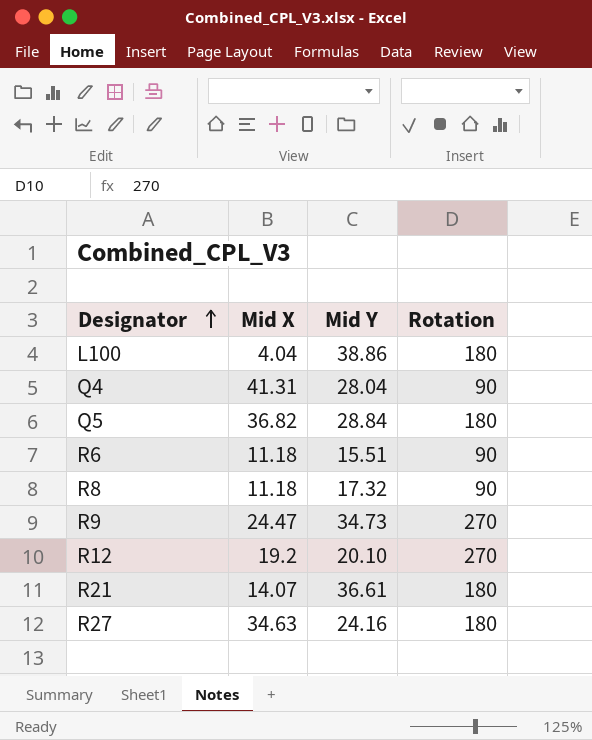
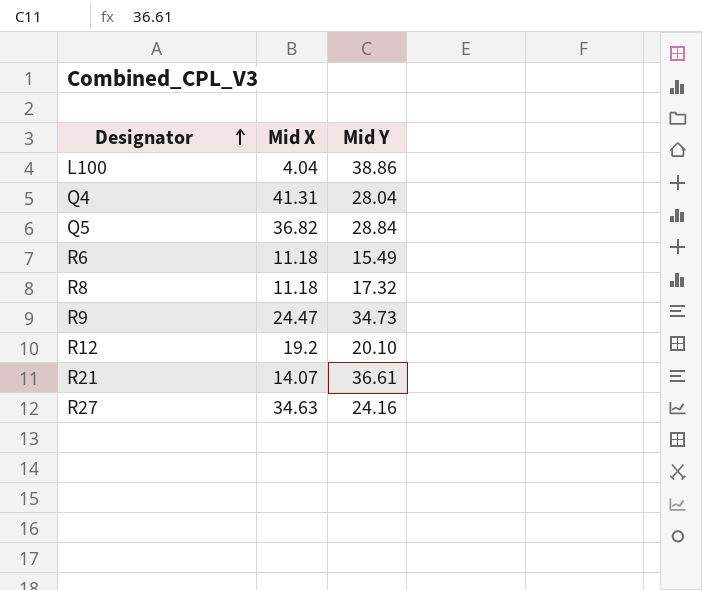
column Rotation | position: 4 -> none
R6 | Mid Y: 15.51 -> 15.49

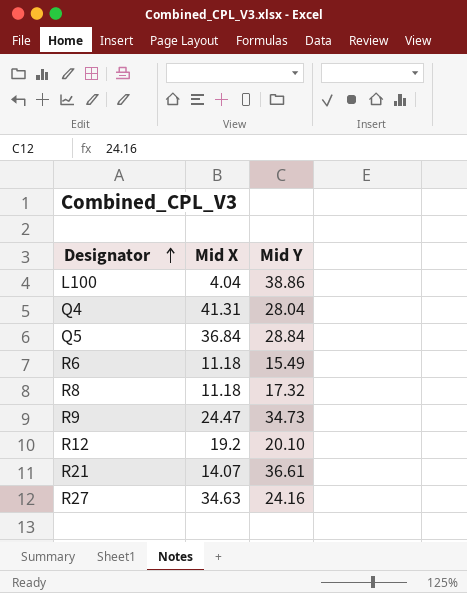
Q5 | Mid X: 36.82 -> 36.84

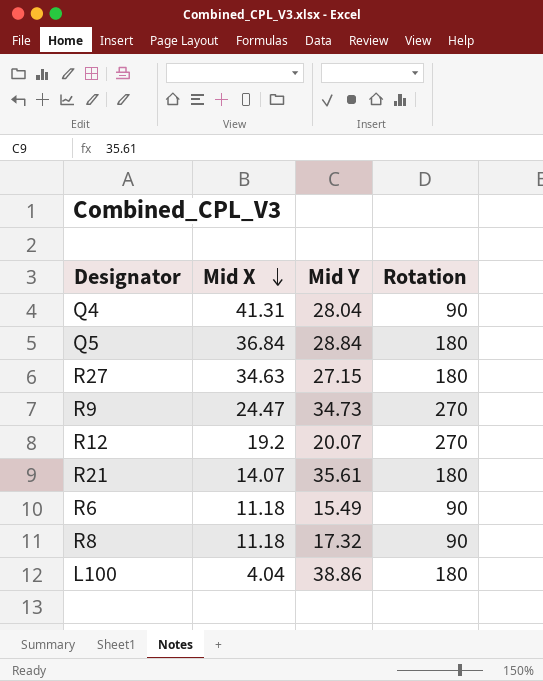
row order: Designator ascending -> Mid X descending
column Rotation | position: none -> 4
R27 | Mid Y: 24.16 -> 27.15
R12 | Mid Y: 20.10 -> 20.07
R21 | Mid Y: 36.61 -> 35.61

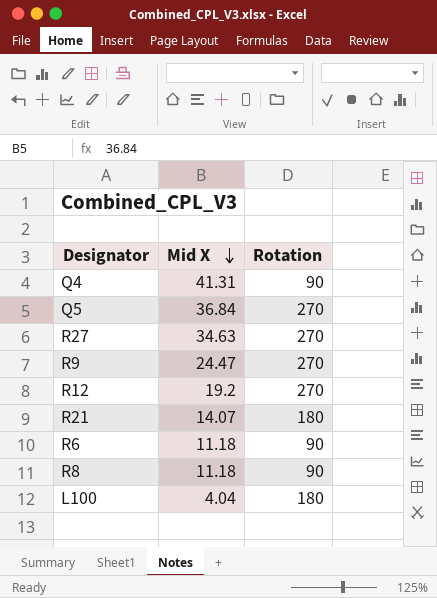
column Mid Y | position: 3 -> none
Q5 | Rotation: 180 -> 270
R27 | Rotation: 180 -> 270

